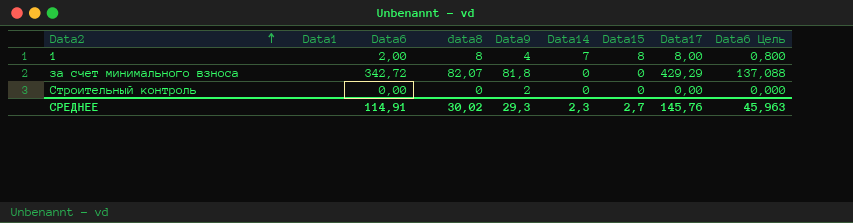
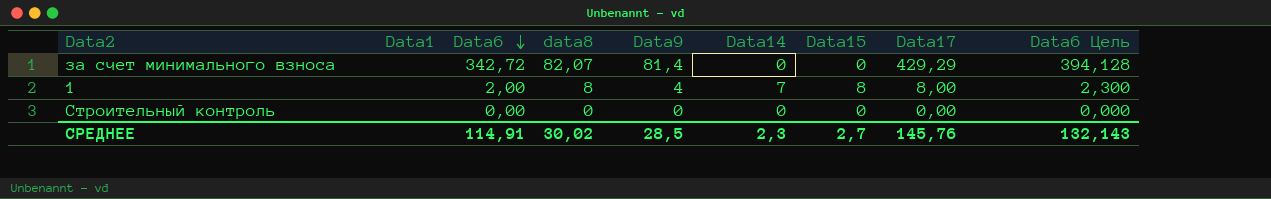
row order: Data2 ascending -> Data6 descending
column Data6 Цель | formula: [Data6] * 0,4 -> [Data6] * 1,15
за счет минимального взноса | Data9: 81,8 -> 81,4
Строительный контроль | Data9: 2 -> 0
СРЕДНЕЕ | Data9: 29,3 -> 28,5
СРЕДНЕЕ | Data6 Цель: 45,963 -> 132,143

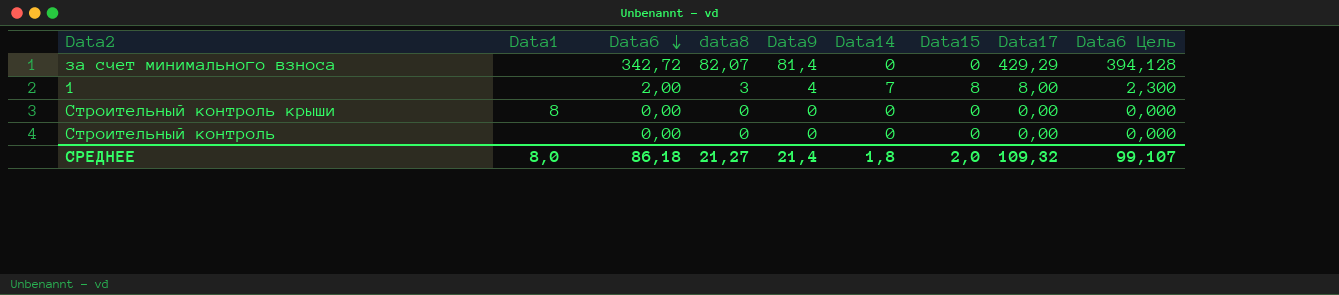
1 | data8: 8 -> 3
row Строительный контроль крыши: none -> 8 | 0,00 | 0 | 0 | 0 | 0 | 0,00 | 0,000
СРЕДНЕЕ | Data1: none -> 8,0
СРЕДНЕЕ | Data6: 114,91 -> 86,18
СРЕДНЕЕ | data8: 30,02 -> 21,27
СРЕДНЕЕ | Data9: 28,5 -> 21,4
СРЕДНЕЕ | Data14: 2,3 -> 1,8
СРЕДНЕЕ | Data15: 2,7 -> 2,0
СРЕДНЕЕ | Data17: 145,76 -> 109,32
СРЕДНЕЕ | Data6 Цель: 132,143 -> 99,107

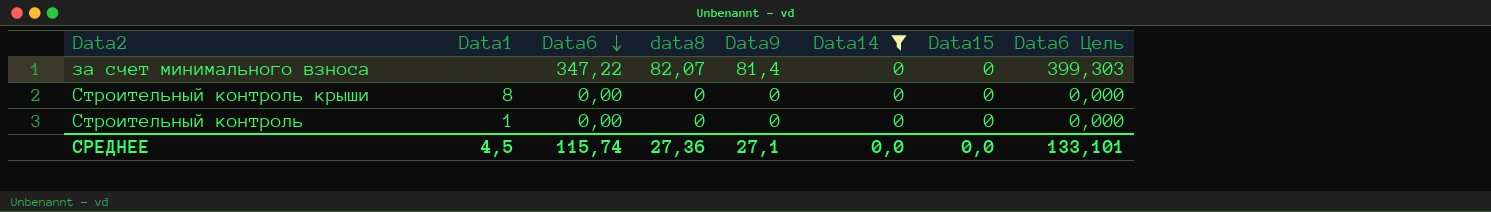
filter: none -> Data14 = 0
column Data17 | position: 8 -> none
за счет минимального взноса | Data6: 342,72 -> 347,22
за счет минимального взноса | Data6 Цель: 394,128 -> 399,303
Строительный контроль | Data1: none -> 1
СРЕДНЕЕ | Data1: 8,0 -> 4,5
СРЕДНЕЕ | Data6: 86,18 -> 115,74
СРЕДНЕЕ | data8: 21,27 -> 27,36
СРЕДНЕЕ | Data9: 21,4 -> 27,1
СРЕДНЕЕ | Data14: 1,8 -> 0,0
СРЕДНЕЕ | Data15: 2,0 -> 0,0
СРЕДНЕЕ | Data6 Цель: 99,107 -> 133,101

